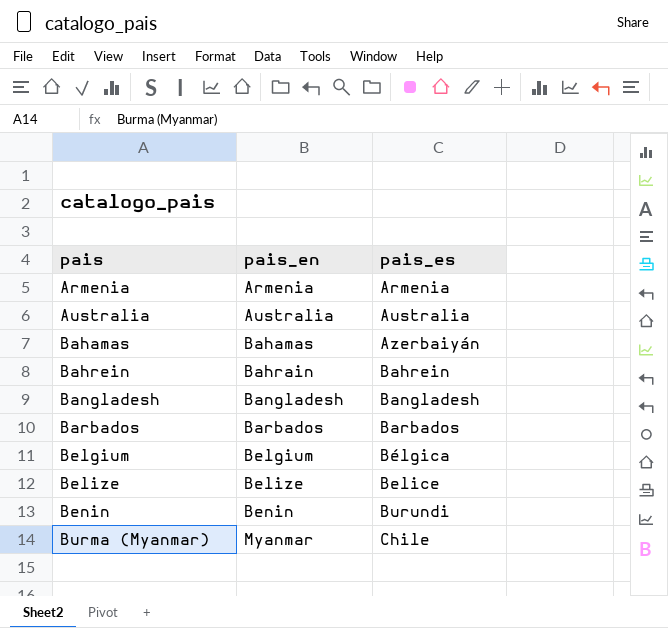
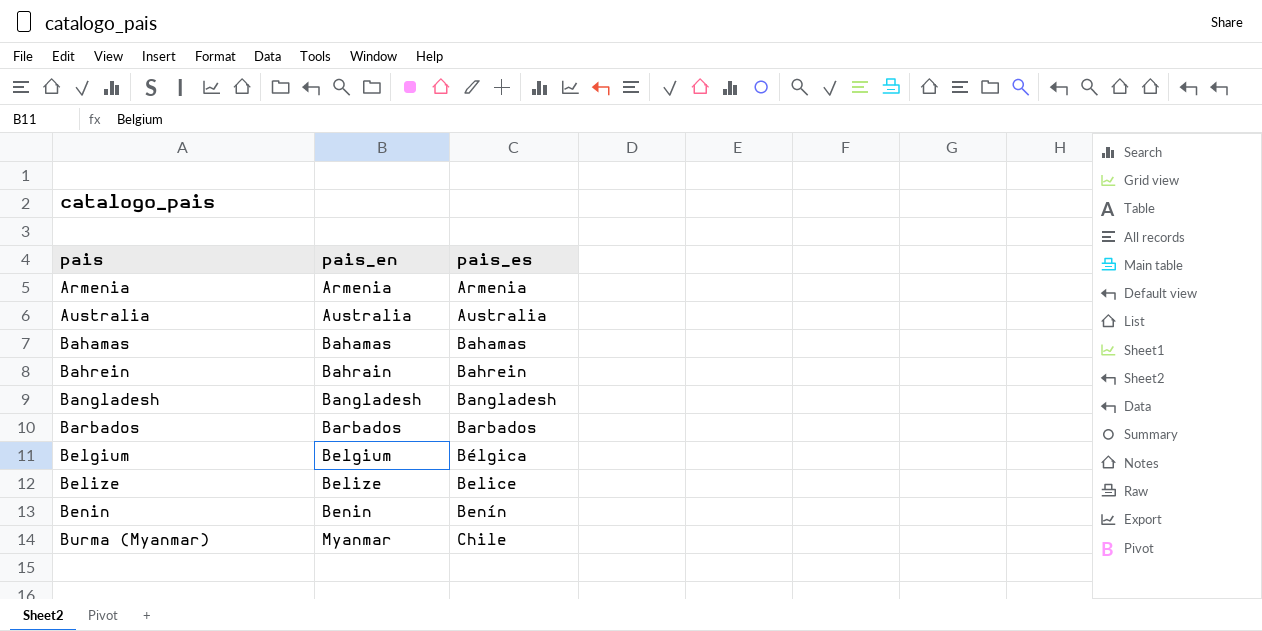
Bahamas | pais_es: Azerbaiyán -> Bahamas
Benin | pais_es: Burundi -> Benín

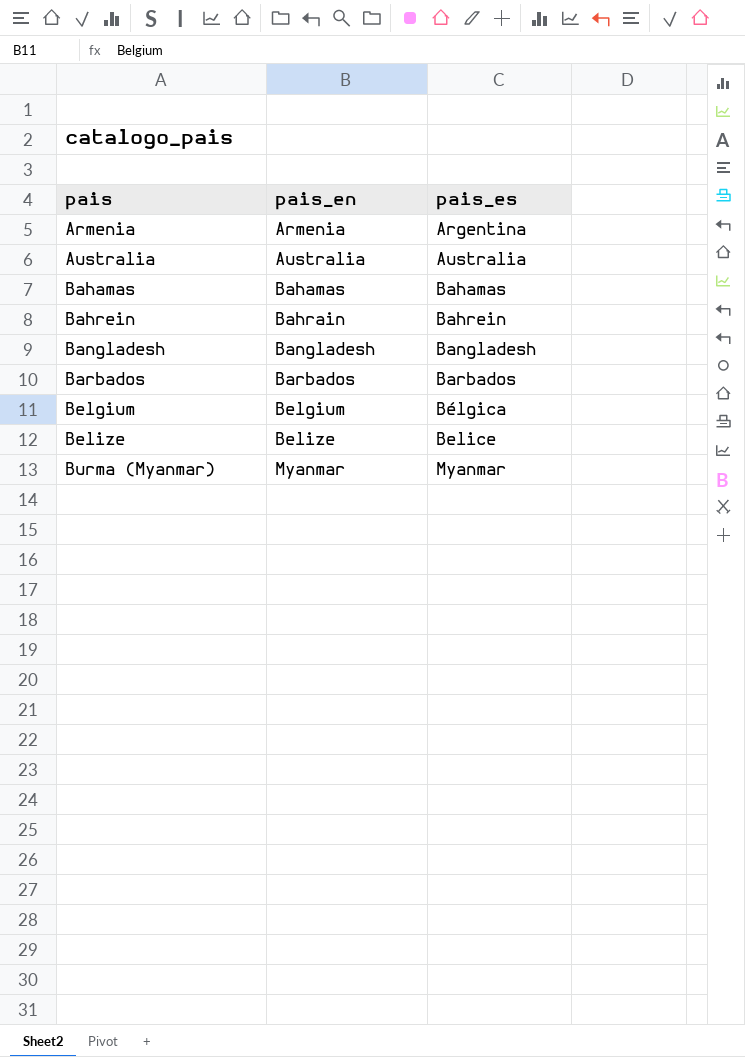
row Benin: Benin | Benín -> none
Armenia | pais_es: Armenia -> Argentina
Burma (Myanmar) | pais_es: Chile -> Myanmar

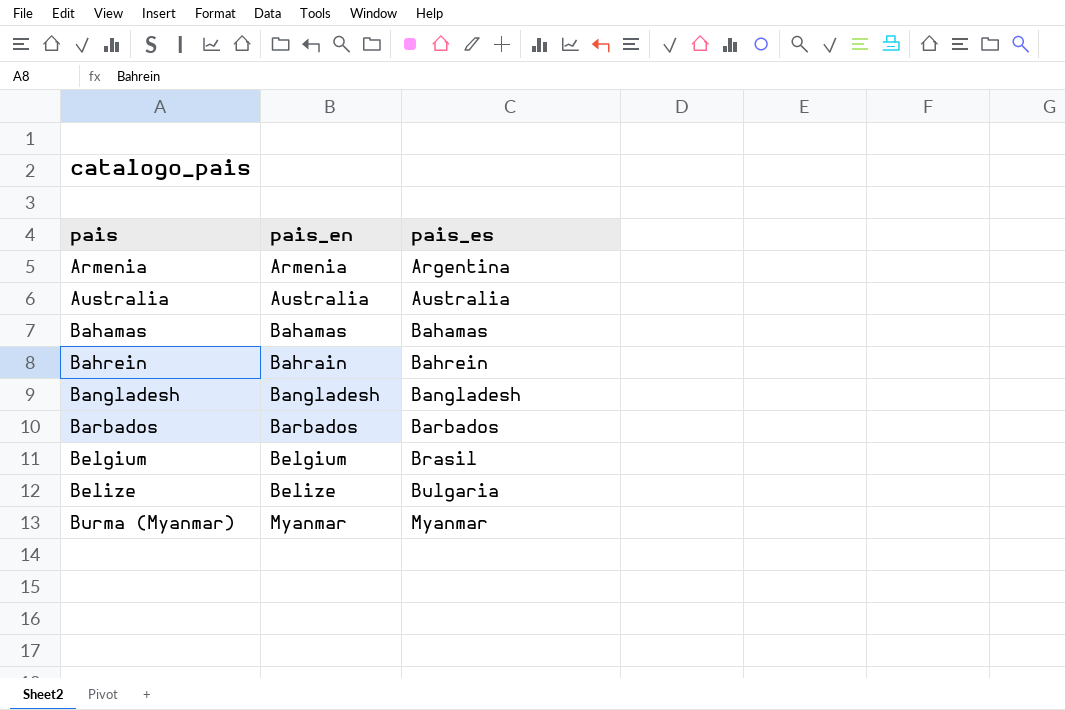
Belgium | pais_es: Bélgica -> Brasil
Belize | pais_es: Belice -> Bulgaria

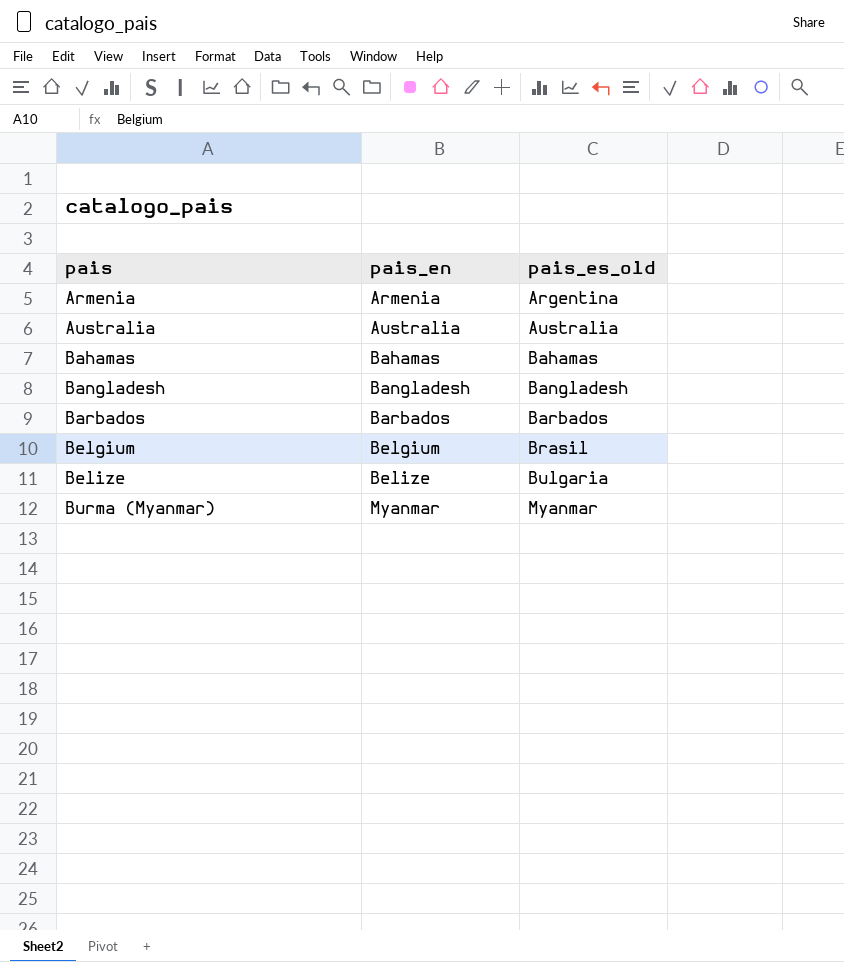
column name: pais_es -> pais_es_old
row Bahrein: Bahrain | Bahrein -> none

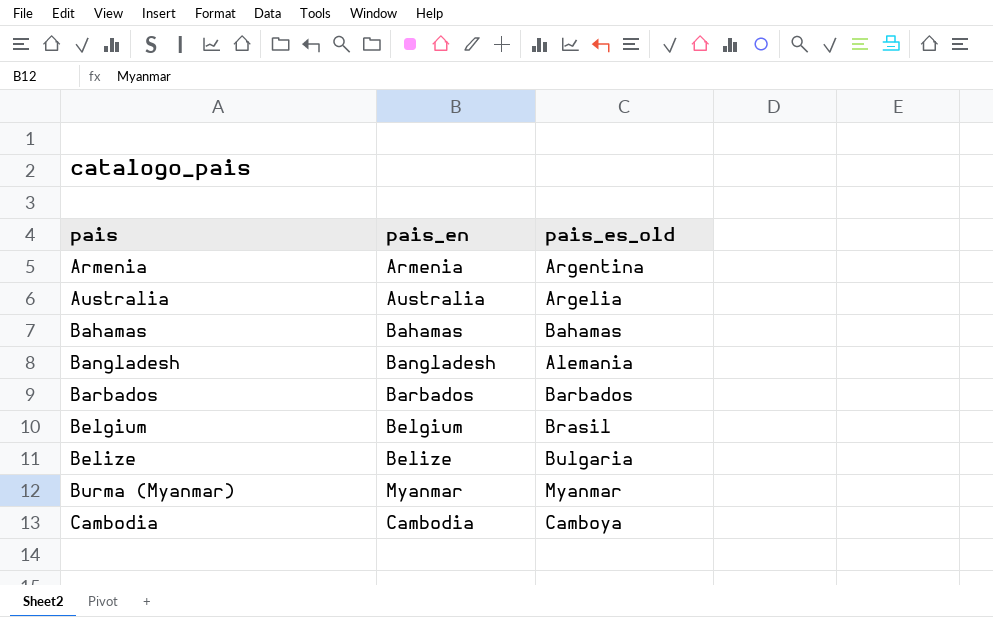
Australia | pais_es_old: Australia -> Argelia
Bangladesh | pais_es_old: Bangladesh -> Alemania
row Cambodia: none -> Cambodia | Camboya

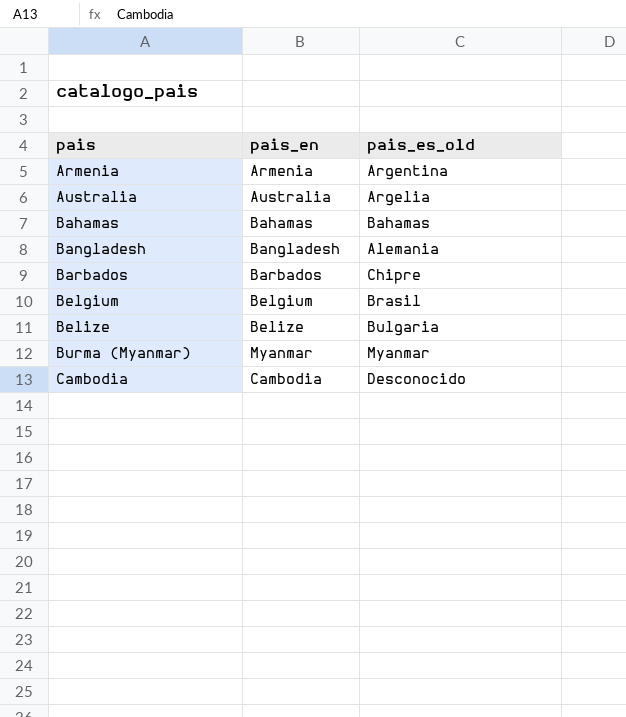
Barbados | pais_es_old: Barbados -> Chipre
Cambodia | pais_es_old: Camboya -> Desconocido

